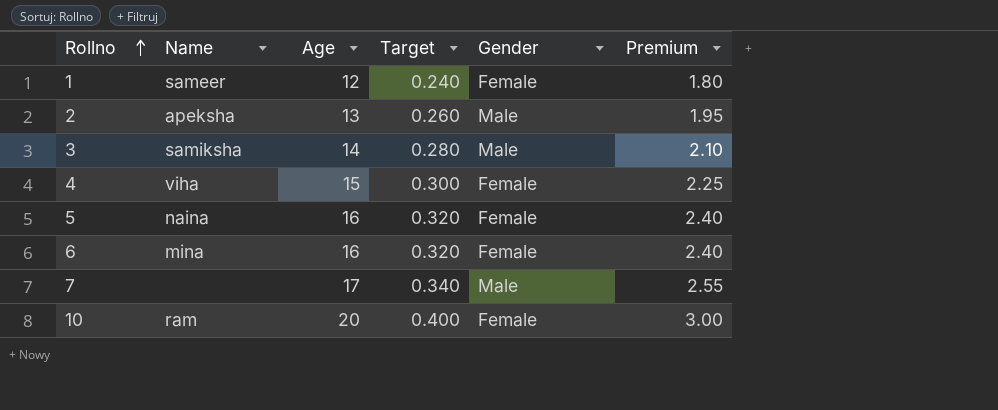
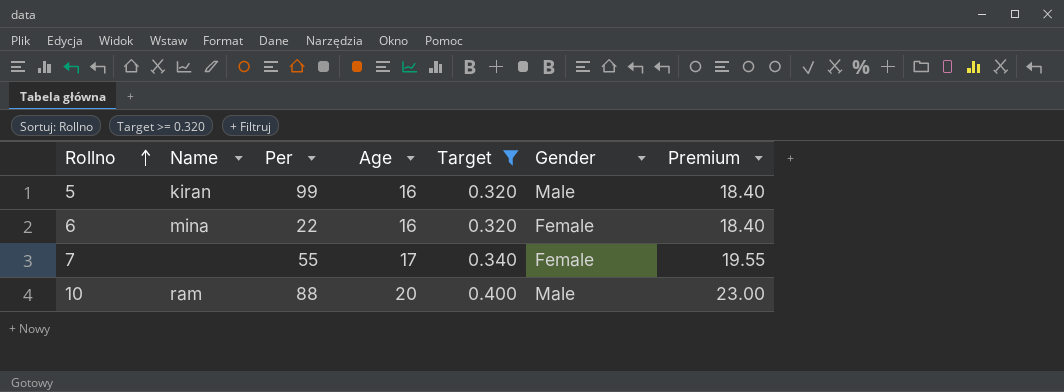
filter: none -> Target >= 0.320
column Per | position: none -> 3
column Premium | formula: [Age] * 0.15 -> [Age] * 1.15
5 | Name: naina -> kiran
5 | Gender: Female -> Male
7 | Gender: Male -> Female
10 | Gender: Female -> Male

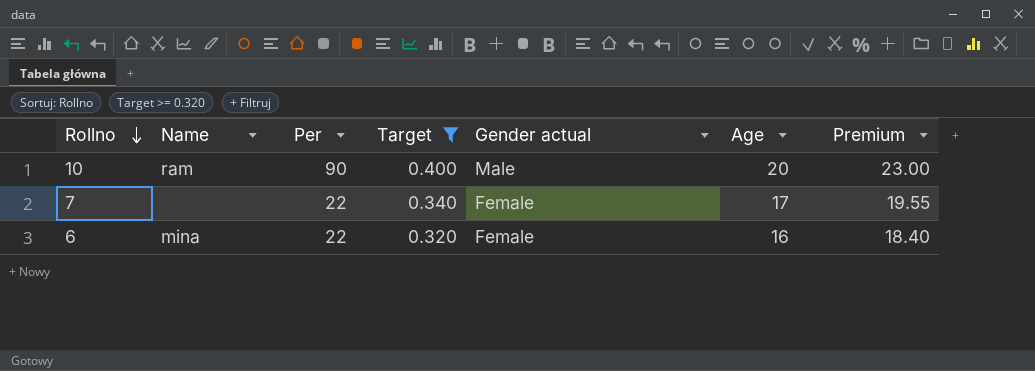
row order: Rollno ascending -> Rollno descending
column name: Gender -> Gender actual
column Age | position: 4 -> 6
row 5: kiran | 99 | 16 | 0.320 | Male | 18.40 -> none
10 | Per: 88 -> 90
7 | Per: 55 -> 22

